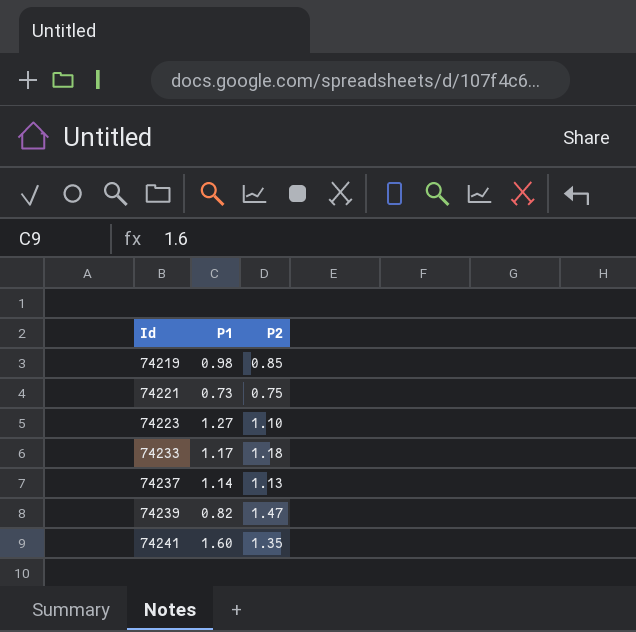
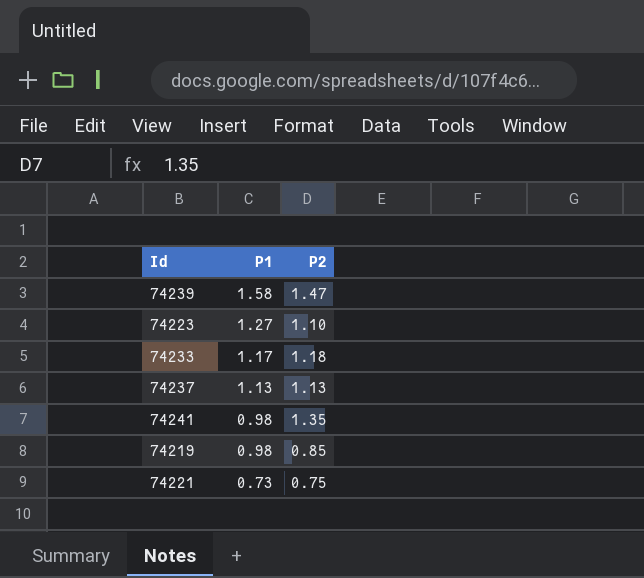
row order: Id ascending -> P1 descending
74239 | P1: 0.82 -> 1.58
74237 | P1: 1.14 -> 1.13
74241 | P1: 1.60 -> 0.98

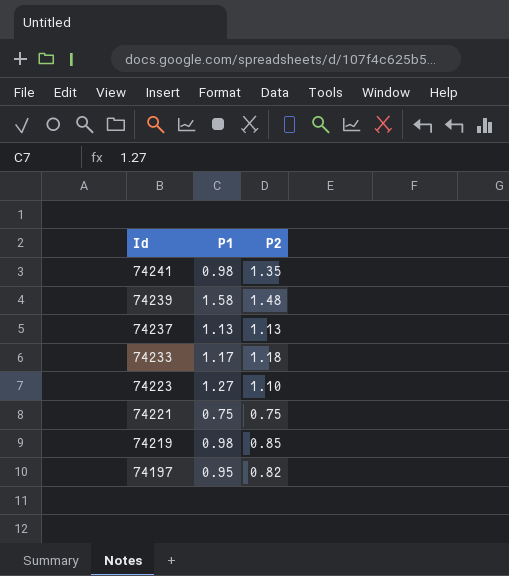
row order: P1 descending -> Id descending
74239 | P2: 1.47 -> 1.48
74221 | P1: 0.73 -> 0.75
row 74197: none -> 0.95 | 0.82

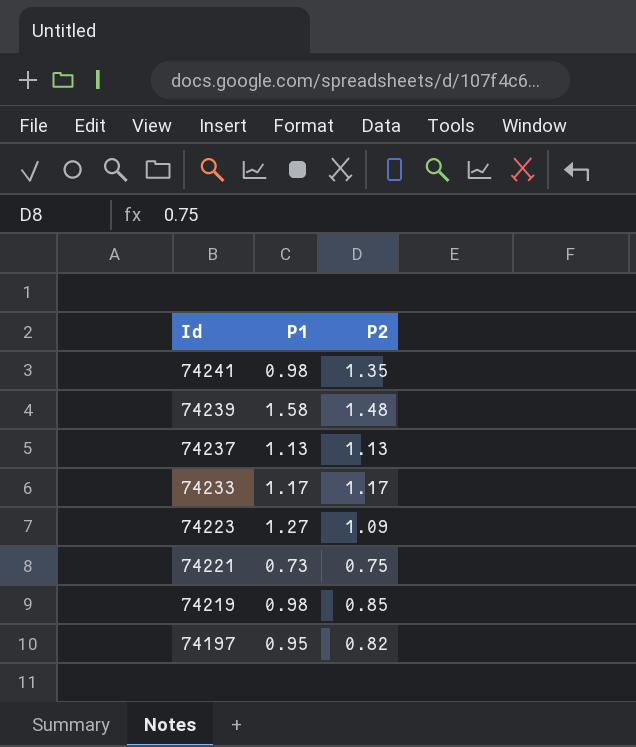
74233 | P2: 1.18 -> 1.17
74223 | P2: 1.10 -> 1.09
74221 | P1: 0.75 -> 0.73

